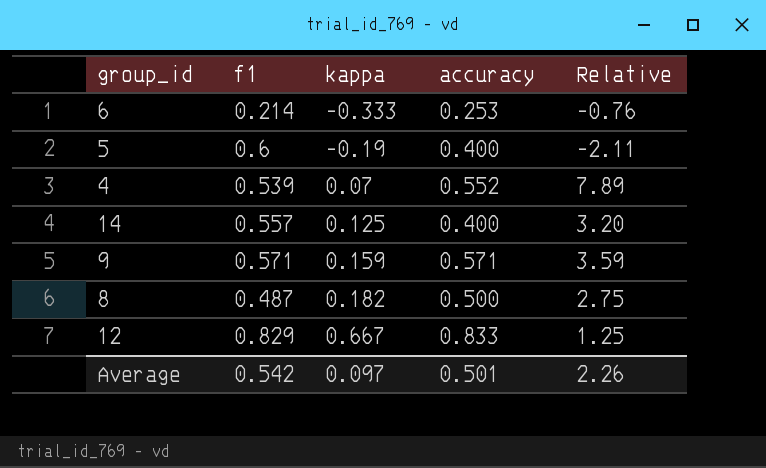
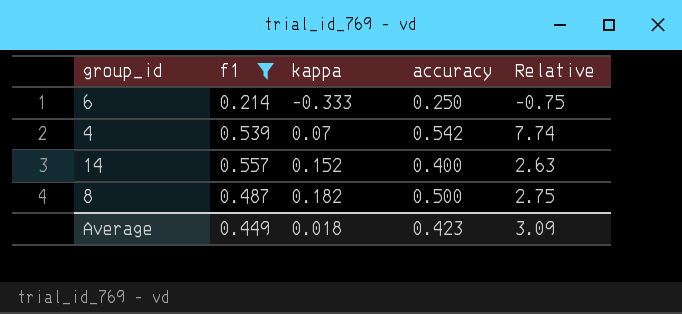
filter: none -> f1 <= 0.557
6 | accuracy: 0.253 -> 0.250
6 | Relative: -0.76 -> -0.75
4 | accuracy: 0.552 -> 0.542
4 | Relative: 7.89 -> 7.74
14 | kappa: 0.125 -> 0.152
14 | Relative: 3.20 -> 2.63
Average | f1: 0.542 -> 0.449
Average | kappa: 0.097 -> 0.018
Average | accuracy: 0.501 -> 0.423
Average | Relative: 2.26 -> 3.09

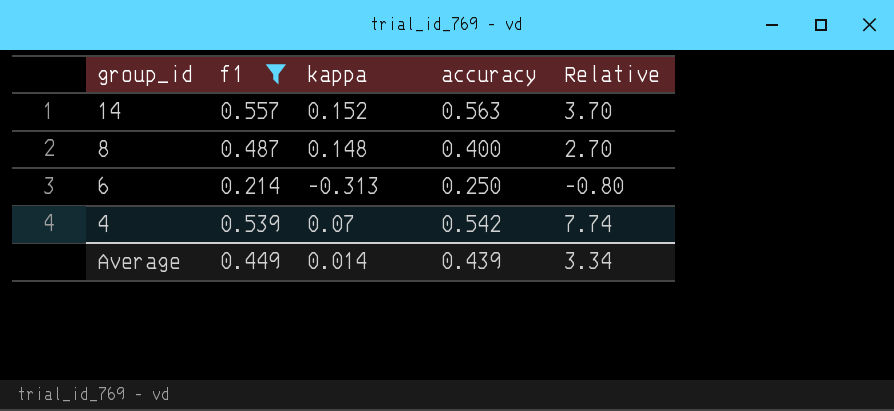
row order: kappa ascending -> group_id descending
14 | accuracy: 0.400 -> 0.563
14 | Relative: 2.63 -> 3.70
8 | kappa: 0.182 -> 0.148
8 | accuracy: 0.500 -> 0.400
8 | Relative: 2.75 -> 2.70
6 | kappa: -0.333 -> -0.313
6 | Relative: -0.75 -> -0.80
Average | kappa: 0.018 -> 0.014
Average | accuracy: 0.423 -> 0.439
Average | Relative: 3.09 -> 3.34

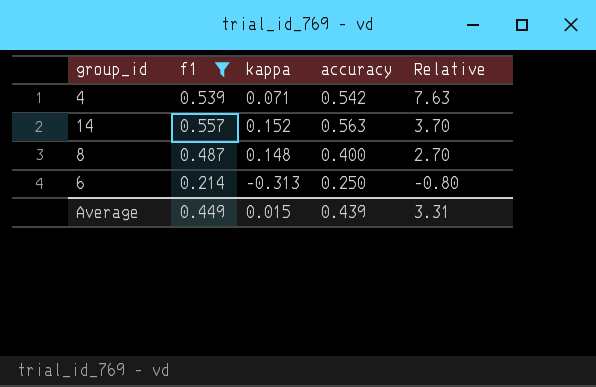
row order: group_id descending -> Relative descending
4 | kappa: 0.07 -> 0.071
4 | Relative: 7.74 -> 7.63
Average | kappa: 0.014 -> 0.015
Average | Relative: 3.34 -> 3.31

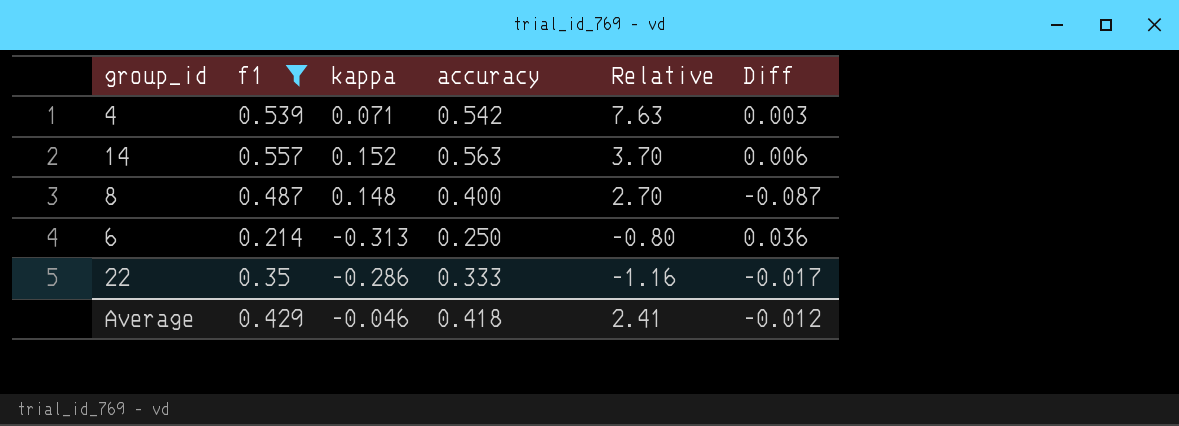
column Diff | formula: none -> [accuracy] - [f1]
row 22: none -> 0.35 | -0.286 | 0.333 | -1.16 | -0.017
Average | f1: 0.449 -> 0.429
Average | kappa: 0.015 -> -0.046
Average | accuracy: 0.439 -> 0.418
Average | Relative: 3.31 -> 2.41

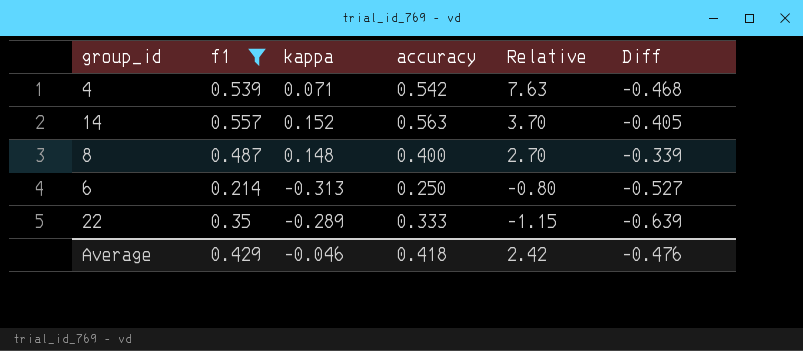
column Diff | formula: [accuracy] - [f1] -> [kappa] - [f1]
22 | kappa: -0.286 -> -0.289
22 | Relative: -1.16 -> -1.15
Average | Relative: 2.41 -> 2.42
Average | Diff: -0.012 -> -0.476

